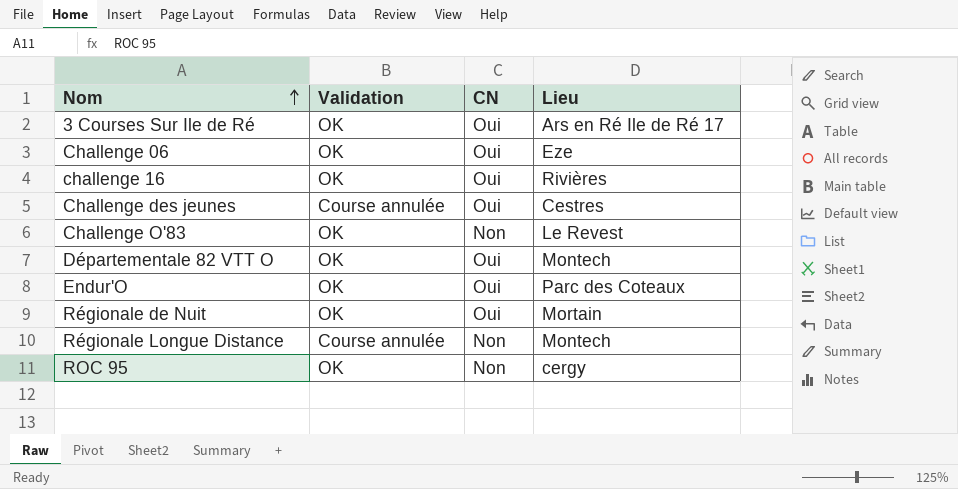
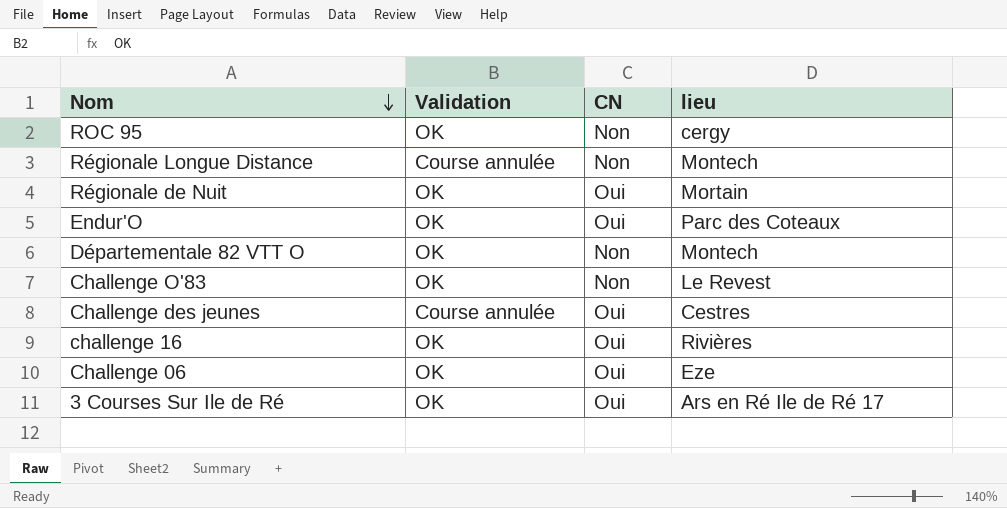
row order: Nom ascending -> Nom descending
column name: Lieu -> lieu
Départementale 82 VTT O | CN: Oui -> Non

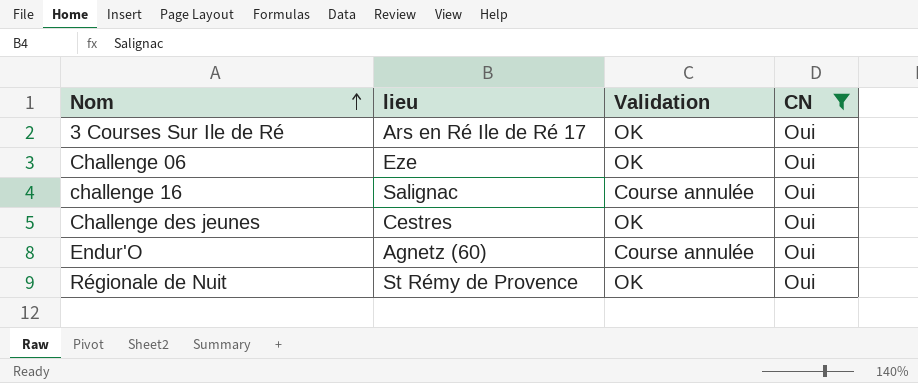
filter: none -> CN = Oui
row order: Nom descending -> Nom ascending
column lieu | position: 4 -> 2
challenge 16 | lieu: Rivières -> Salignac
challenge 16 | Validation: OK -> Course annulée
Challenge des jeunes | Validation: Course annulée -> OK
Endur'O | lieu: Parc des Coteaux -> Agnetz (60)
Endur'O | Validation: OK -> Course annulée
Régionale de Nuit | lieu: Mortain -> St Rémy de Provence

